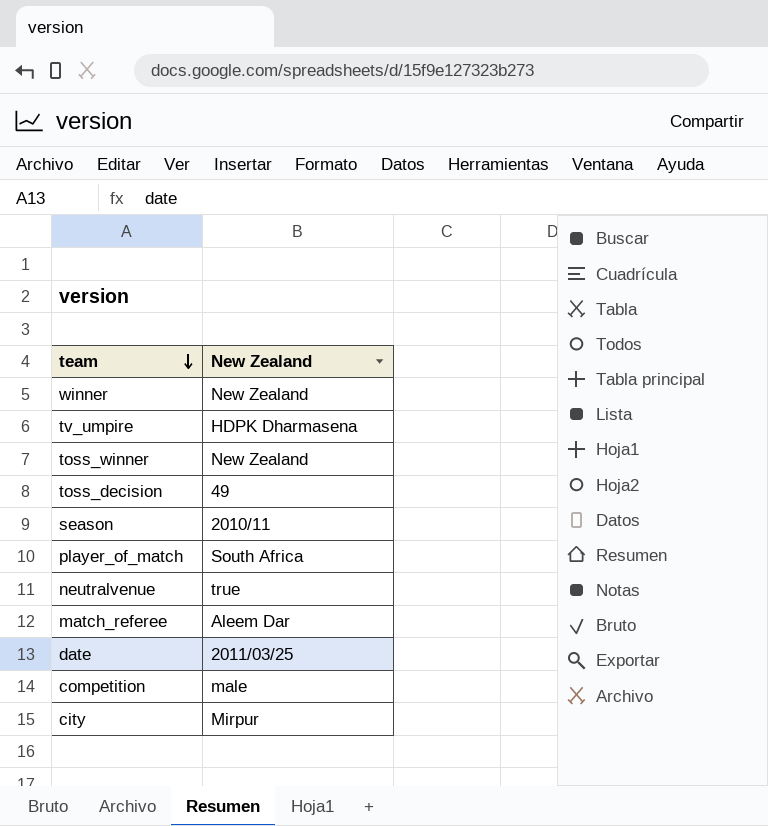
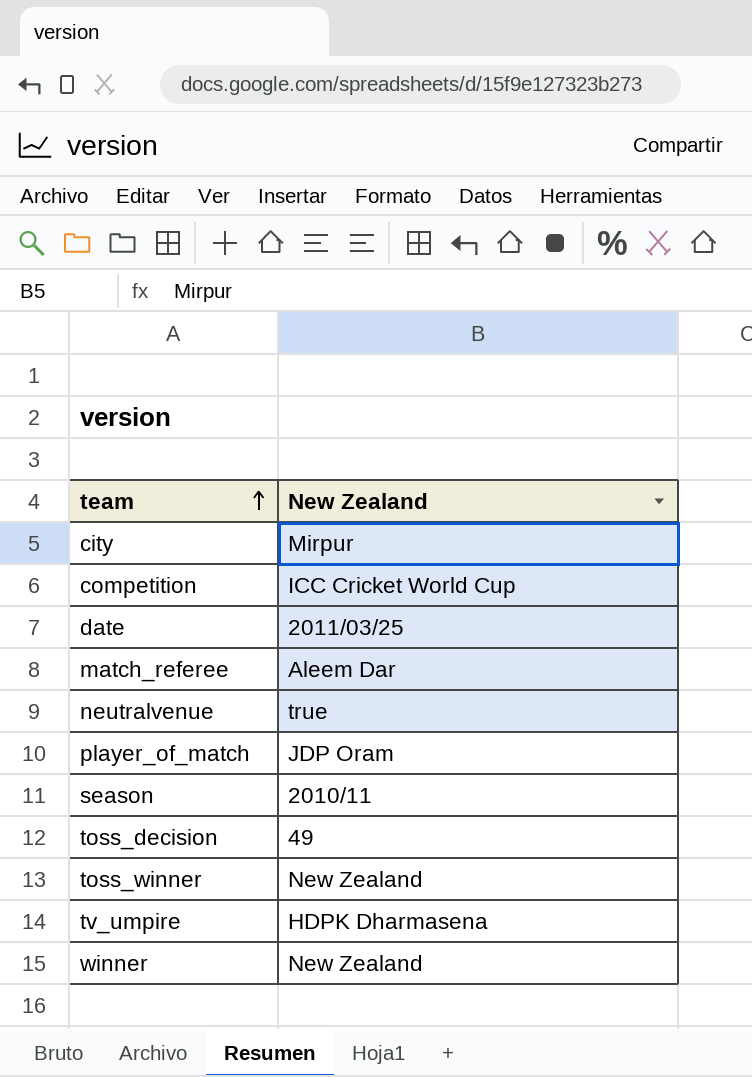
row order: team descending -> team ascending
competition | New Zealand: male -> ICC Cricket World Cup
player_of_match | New Zealand: South Africa -> JDP Oram

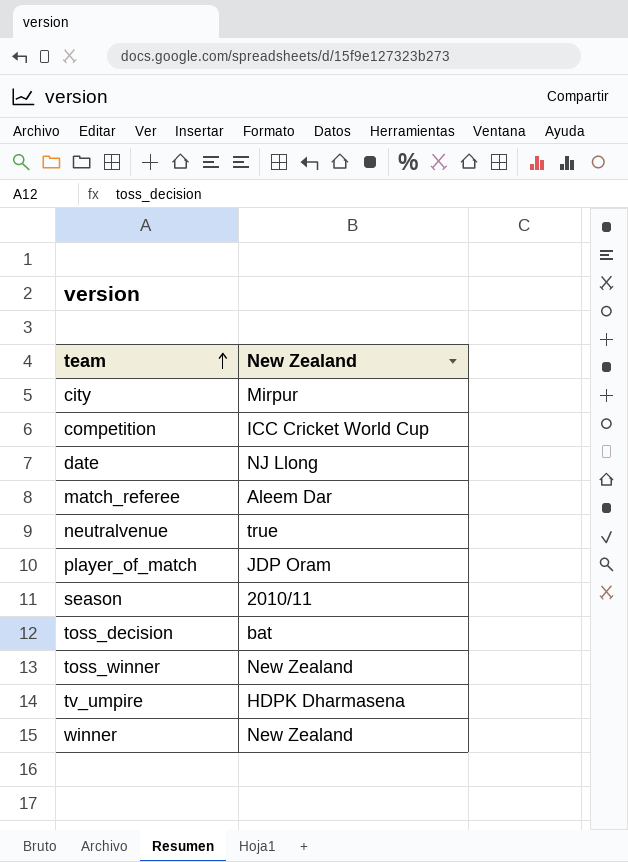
date | New Zealand: 2011/03/25 -> NJ Llong
toss_decision | New Zealand: 49 -> bat

